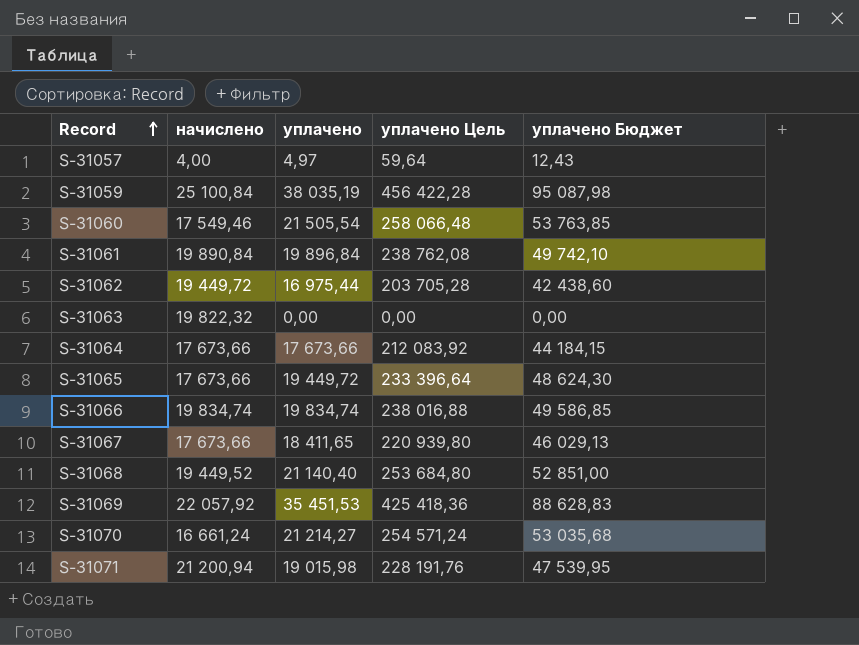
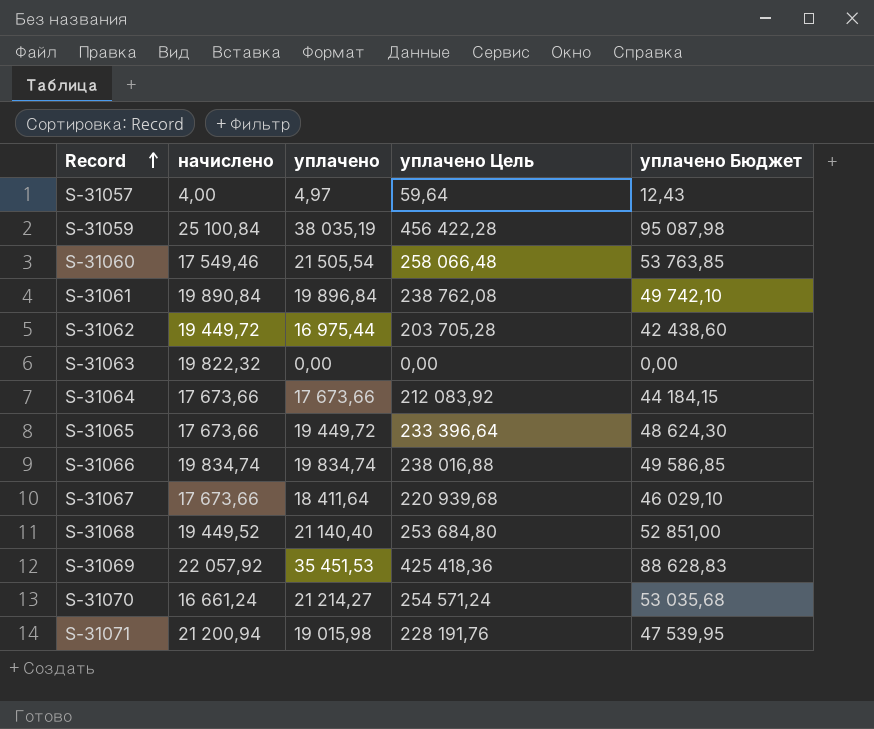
S-31067 | уплачено: 18 411,65 -> 18 411,64
S-31067 | уплачено Цель: 220 939,80 -> 220 939,68
S-31067 | уплачено Бюджет: 46 029,13 -> 46 029,10

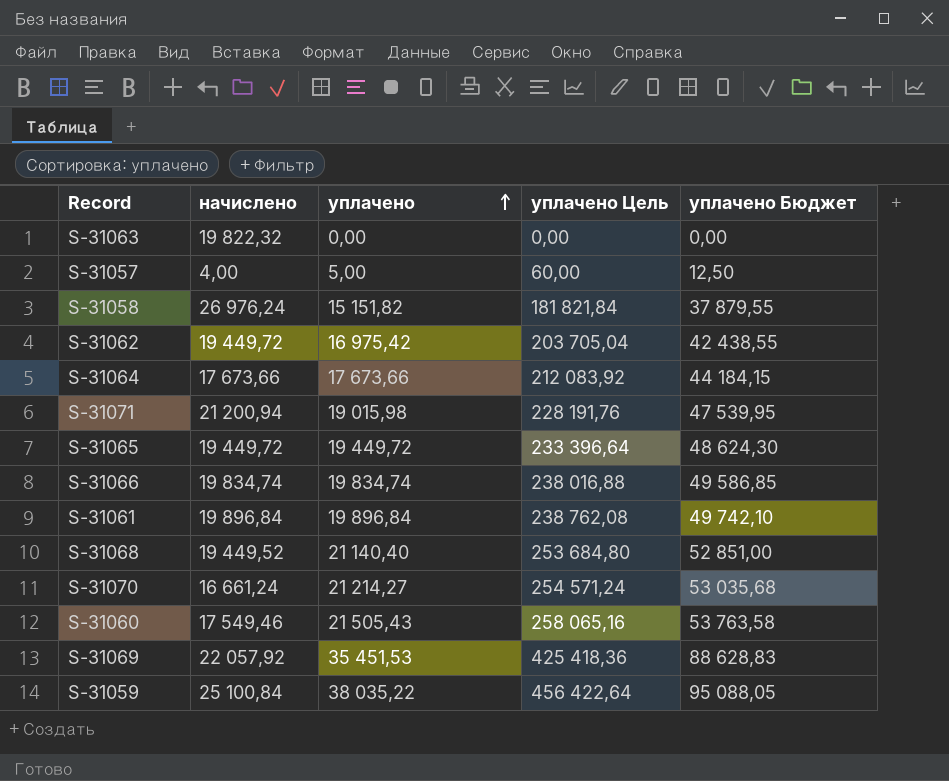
row order: Record ascending -> уплачено ascending
row S-31067: 17 673,66 | 18 411,64 | 220 939,68 | 46 029,10 -> none
S-31057 | уплачено: 4,97 -> 5,00
S-31057 | уплачено Цель: 59,64 -> 60,00
S-31057 | уплачено Бюджет: 12,43 -> 12,50
row S-31058: none -> 26 976,24 | 15 151,82 | 181 821,84 | 37 879,55
S-31062 | уплачено: 16 975,44 -> 16 975,42
S-31062 | уплачено Цель: 203 705,28 -> 203 705,04
S-31062 | уплачено Бюджет: 42 438,60 -> 42 438,55
S-31065 | начислено: 17 673,66 -> 19 449,72
S-31061 | начислено: 19 890,84 -> 19 896,84
S-31060 | уплачено: 21 505,54 -> 21 505,43
S-31060 | уплачено Цель: 258 066,48 -> 258 065,16
S-31060 | уплачено Бюджет: 53 763,85 -> 53 763,58
S-31059 | уплачено: 38 035,19 -> 38 035,22
S-31059 | уплачено Цель: 456 422,28 -> 456 422,64
S-31059 | уплачено Бюджет: 95 087,98 -> 95 088,05

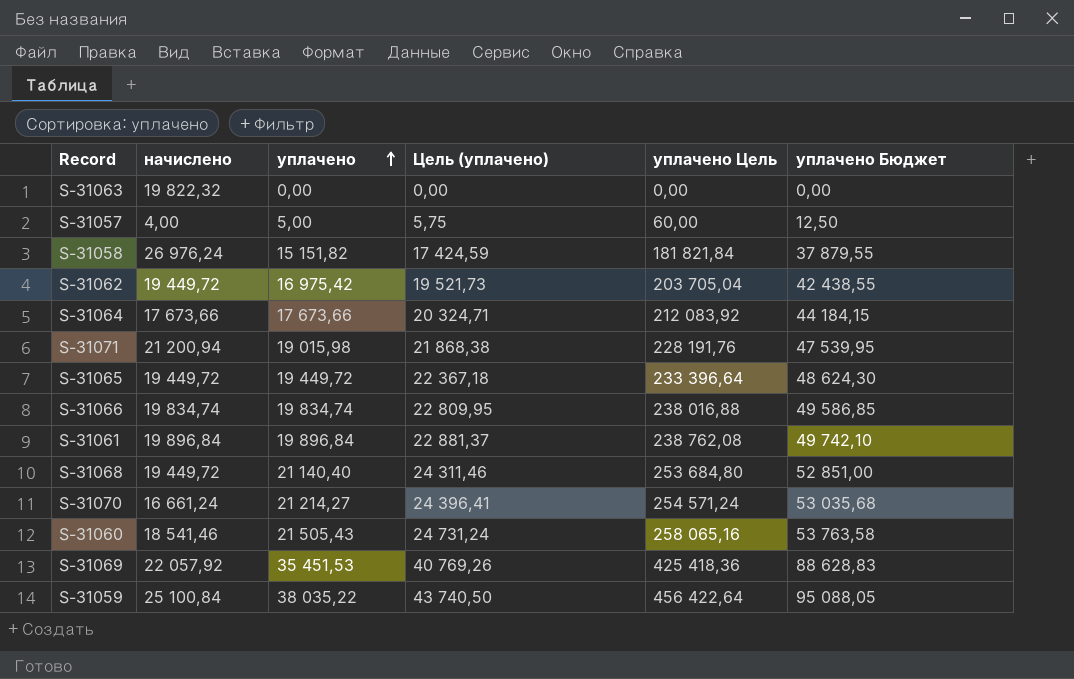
column Цель (уплачено) | formula: none -> [уплачено] * 1,15
S-31068 | начислено: 19 449,52 -> 19 449,72
S-31060 | начислено: 17 549,46 -> 18 541,46

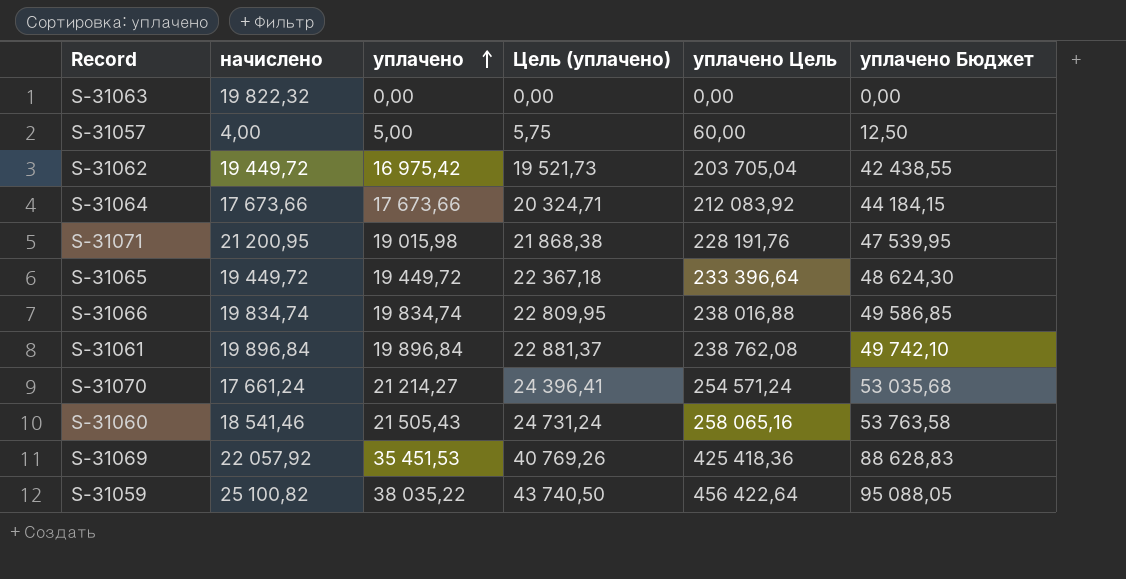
row S-31058: 26 976,24 | 15 151,82 | 17 424,59 | 181 821,84 | 37 879,55 -> none
row S-31068: 19 449,72 | 21 140,40 | 24 311,46 | 253 684,80 | 52 851,00 -> none
S-31071 | начислено: 21 200,94 -> 21 200,95
S-31070 | начислено: 16 661,24 -> 17 661,24
S-31059 | начислено: 25 100,84 -> 25 100,82

